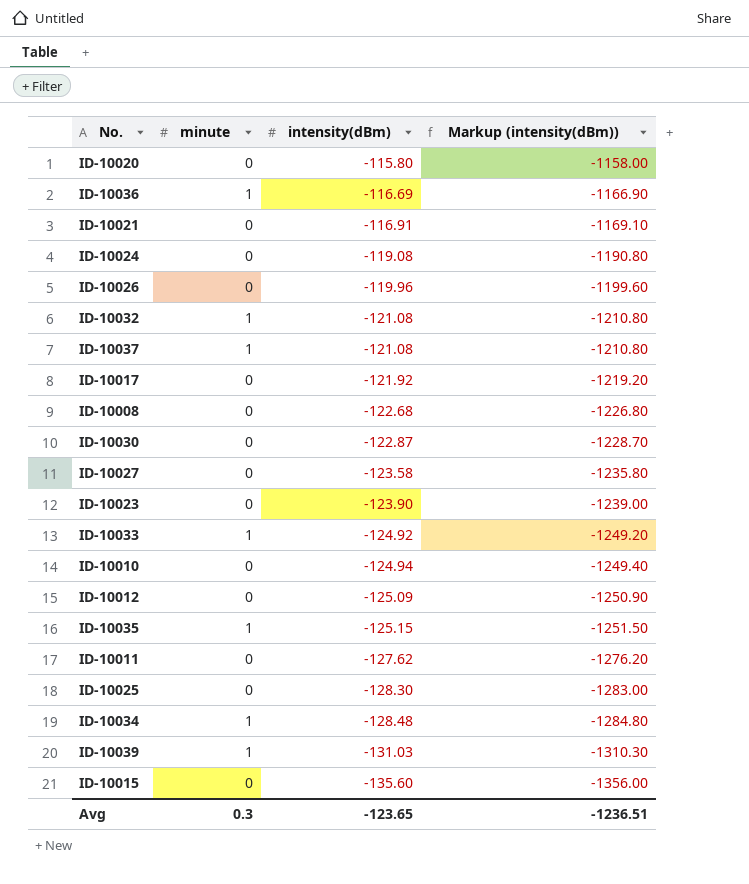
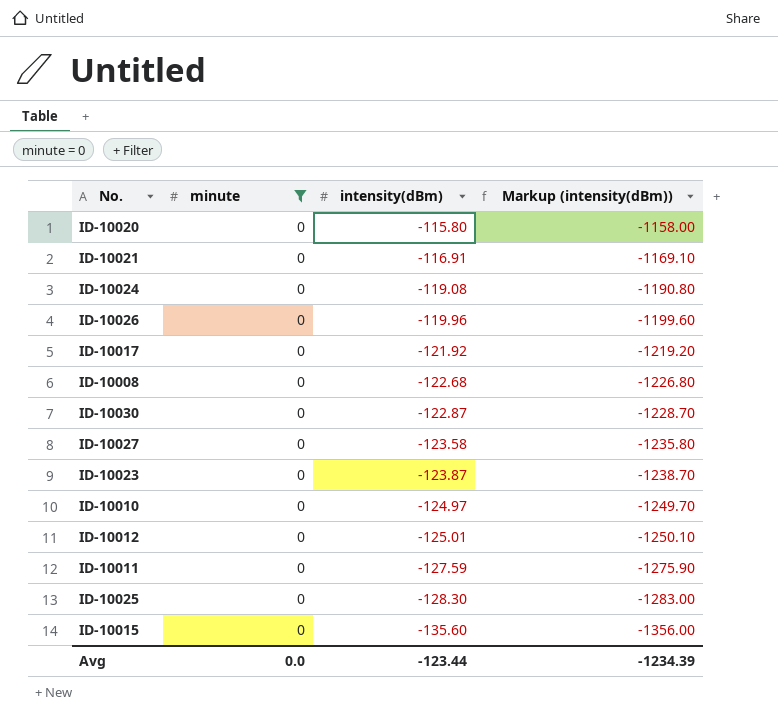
filter: none -> minute = 0
ID-10023 | intensity(dBm): -123.90 -> -123.87
ID-10023 | Markup (intensity(dBm)): -1239.00 -> -1238.70
ID-10010 | intensity(dBm): -124.94 -> -124.97
ID-10010 | Markup (intensity(dBm)): -1249.40 -> -1249.70
ID-10012 | intensity(dBm): -125.09 -> -125.01
ID-10012 | Markup (intensity(dBm)): -1250.90 -> -1250.10
ID-10011 | intensity(dBm): -127.62 -> -127.59
ID-10011 | Markup (intensity(dBm)): -1276.20 -> -1275.90
Avg | minute: 0.3 -> 0.0
Avg | intensity(dBm): -123.65 -> -123.44
Avg | Markup (intensity(dBm)): -1236.51 -> -1234.39

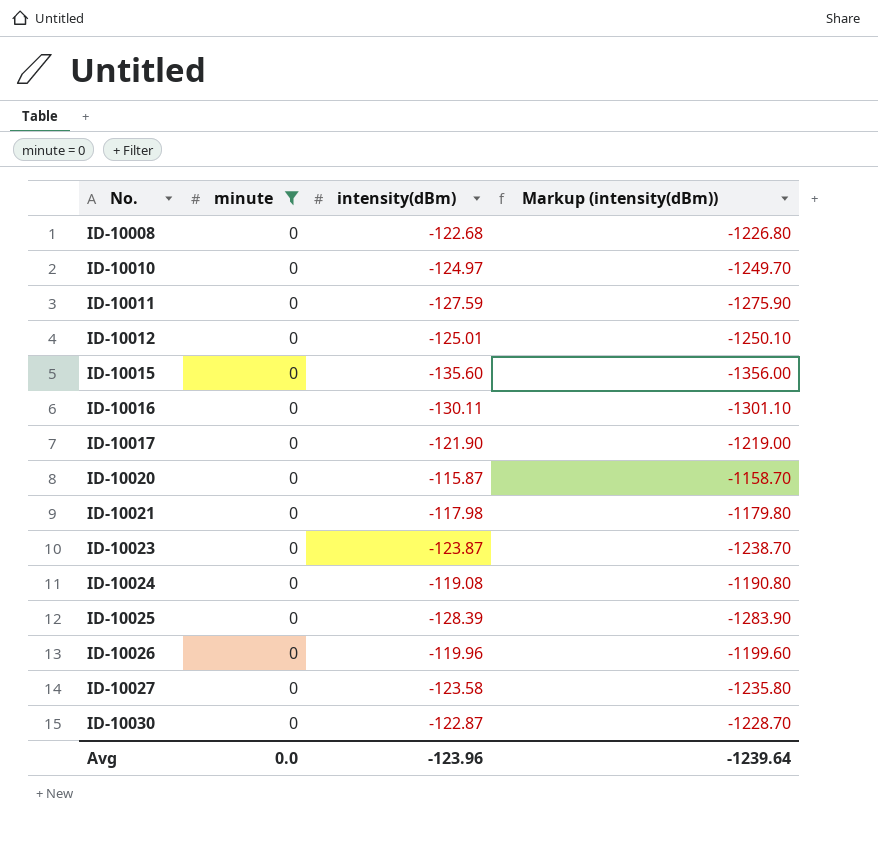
row order: intensity(dBm) descending -> No. ascending
row ID-10016: none -> 0 | -130.11 | -1301.10
ID-10017 | intensity(dBm): -121.92 -> -121.90
ID-10017 | Markup (intensity(dBm)): -1219.20 -> -1219.00
ID-10020 | intensity(dBm): -115.80 -> -115.87
ID-10020 | Markup (intensity(dBm)): -1158.00 -> -1158.70
ID-10021 | intensity(dBm): -116.91 -> -117.98
ID-10021 | Markup (intensity(dBm)): -1169.10 -> -1179.80
ID-10025 | intensity(dBm): -128.30 -> -128.39
ID-10025 | Markup (intensity(dBm)): -1283.00 -> -1283.90
Avg | intensity(dBm): -123.44 -> -123.96
Avg | Markup (intensity(dBm)): -1234.39 -> -1239.64

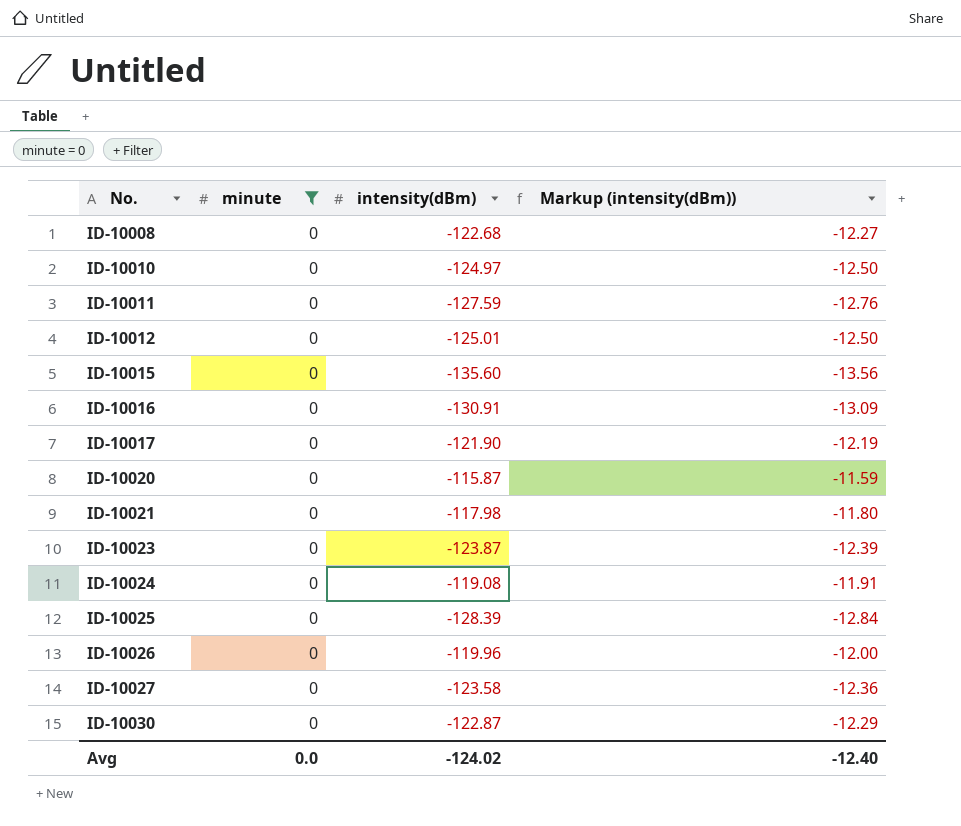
column Markup (intensity(dBm)) | formula: [intensity(dBm)] * 10 -> [intensity(dBm)] * 0.1
ID-10016 | intensity(dBm): -130.11 -> -130.91
Avg | intensity(dBm): -123.96 -> -124.02
Avg | Markup (intensity(dBm)): -1239.64 -> -12.40

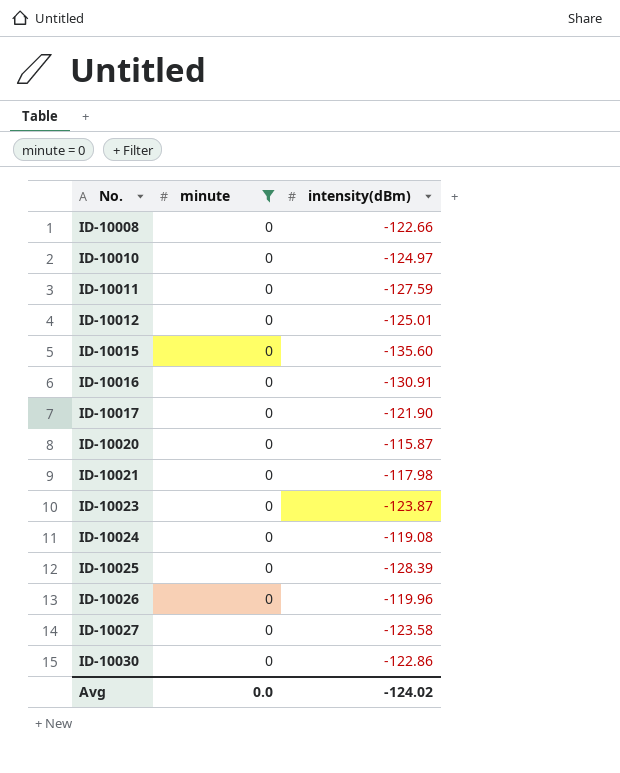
column Markup (intensity(dBm)) | formula: [intensity(dBm)] * 0.1 -> none
ID-10008 | intensity(dBm): -122.68 -> -122.66
ID-10030 | intensity(dBm): -122.87 -> -122.86

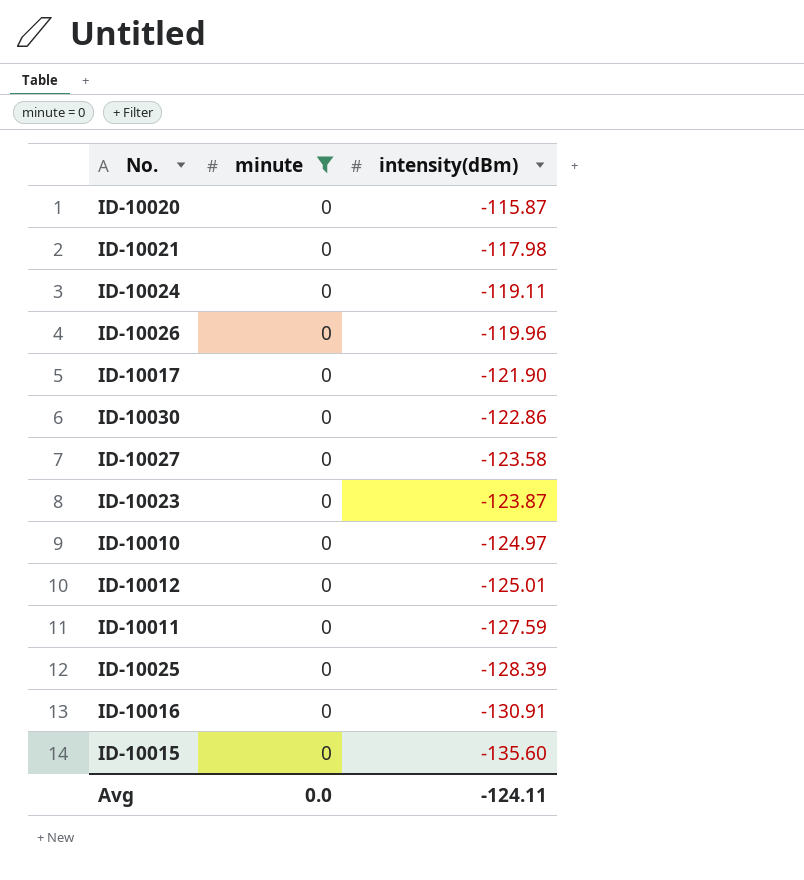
row order: No. ascending -> intensity(dBm) descending
row ID-10008: 0 | -122.66 -> none
ID-10024 | intensity(dBm): -119.08 -> -119.11
Avg | intensity(dBm): -124.02 -> -124.11

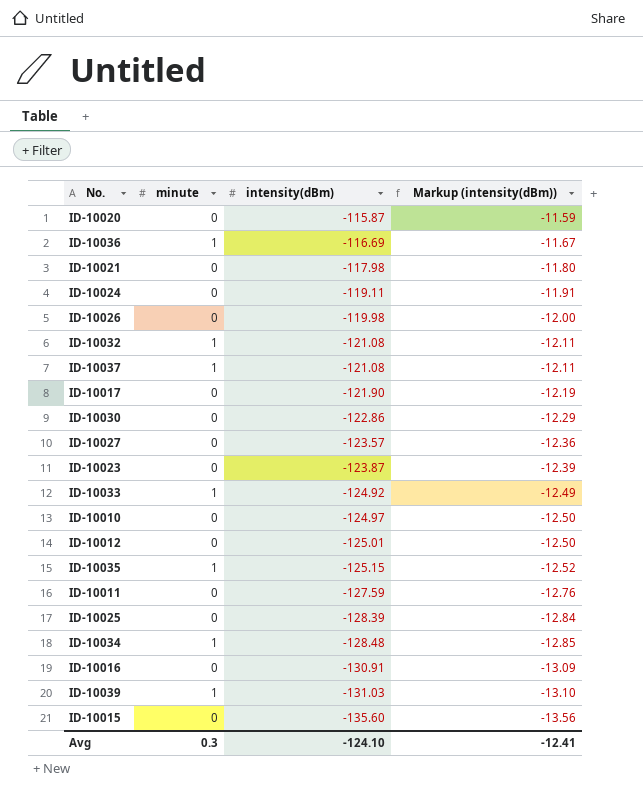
filter: minute = 0 -> none
column Markup (intensity(dBm)) | formula: none -> [intensity(dBm)] * 0.1
ID-10026 | intensity(dBm): -119.96 -> -119.98
ID-10027 | intensity(dBm): -123.58 -> -123.57
Avg | minute: 0.0 -> 0.3
Avg | intensity(dBm): -124.11 -> -124.10

